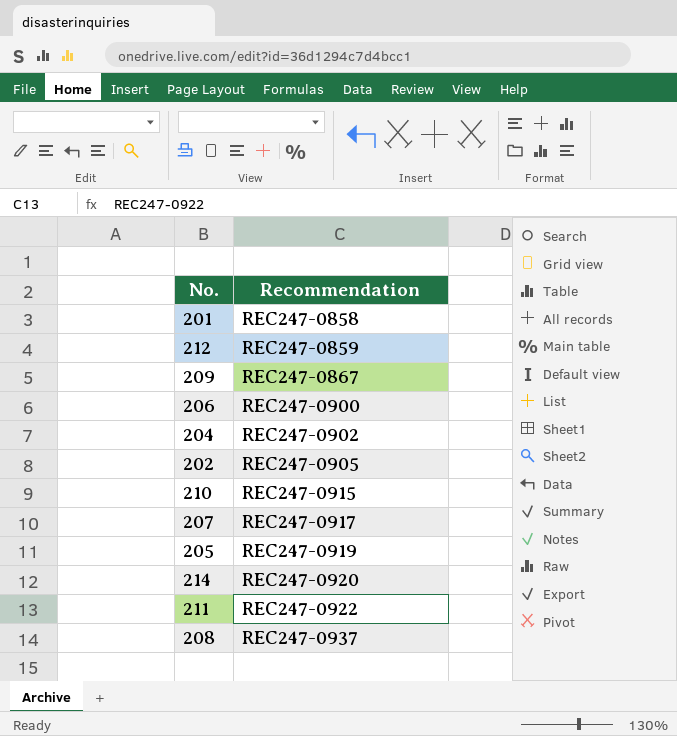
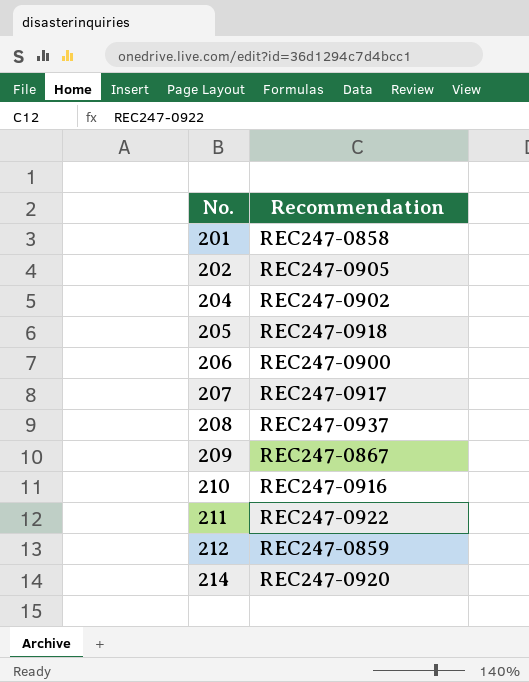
row order: Recommendation ascending -> No. ascending
205 | Recommendation: REC247-0919 -> REC247-0918
210 | Recommendation: REC247-0915 -> REC247-0916

